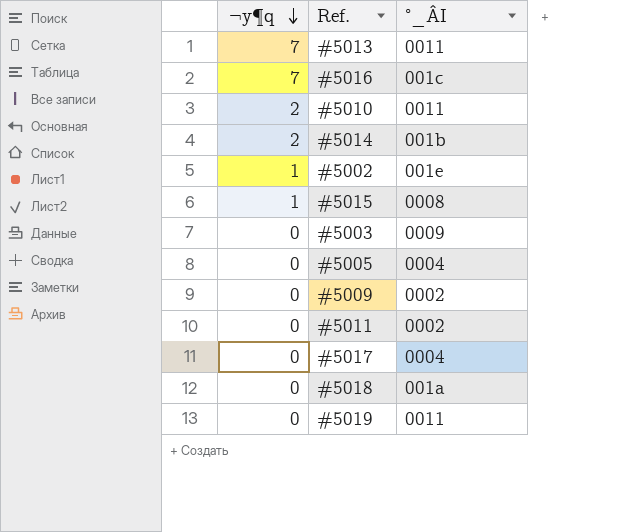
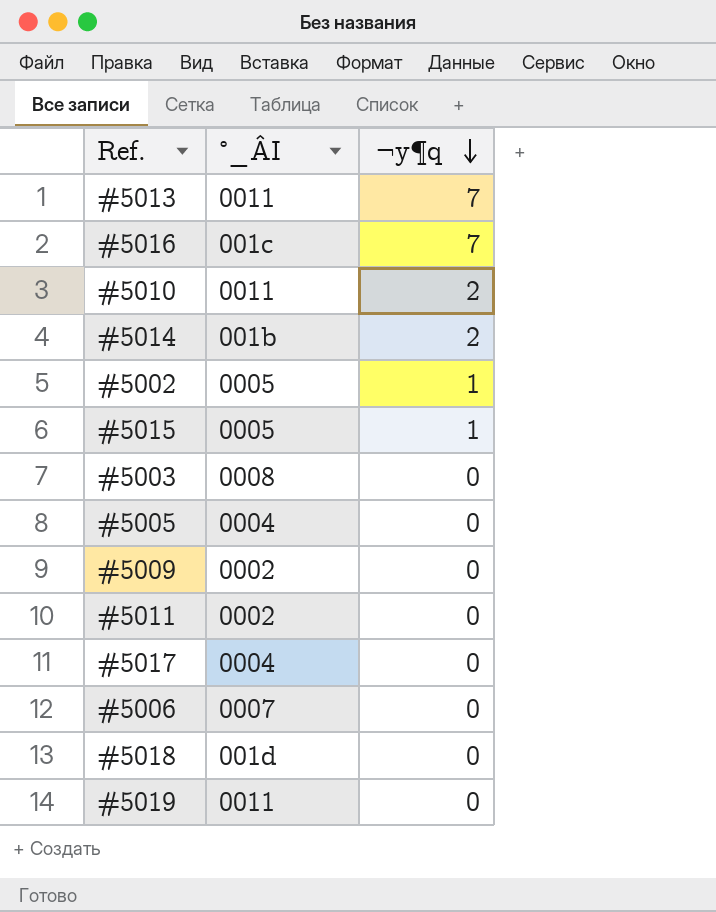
column ¬y¶q | position: 1 -> 3
#5002 | °_ÂI: 001e -> 0005
#5015 | °_ÂI: 0008 -> 0005
#5003 | °_ÂI: 0009 -> 0008
row #5006: none -> 0007 | 0
#5018 | °_ÂI: 001a -> 001d

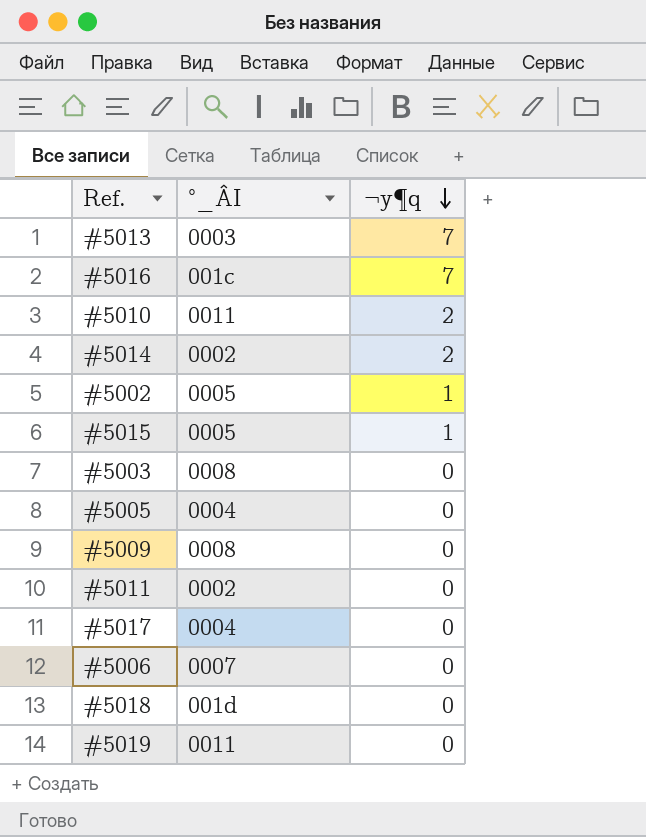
#5013 | °_ÂI: 0011 -> 0003
#5014 | °_ÂI: 001b -> 0002
#5009 | °_ÂI: 0002 -> 0008

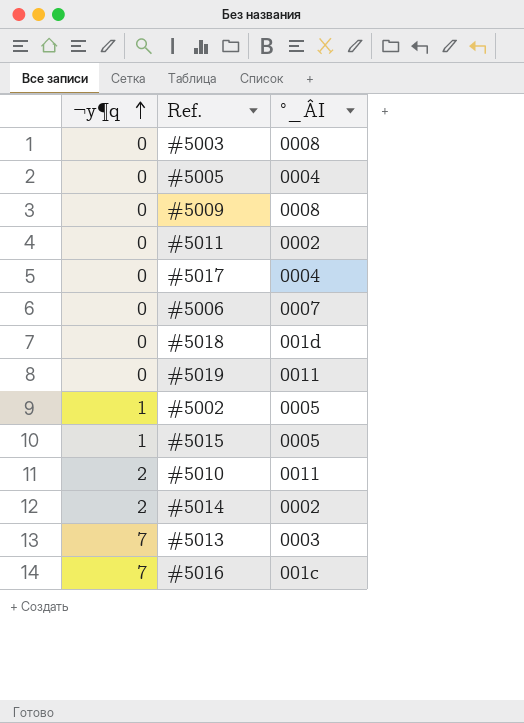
row order: ¬y¶q descending -> ¬y¶q ascending
column ¬y¶q | position: 3 -> 1

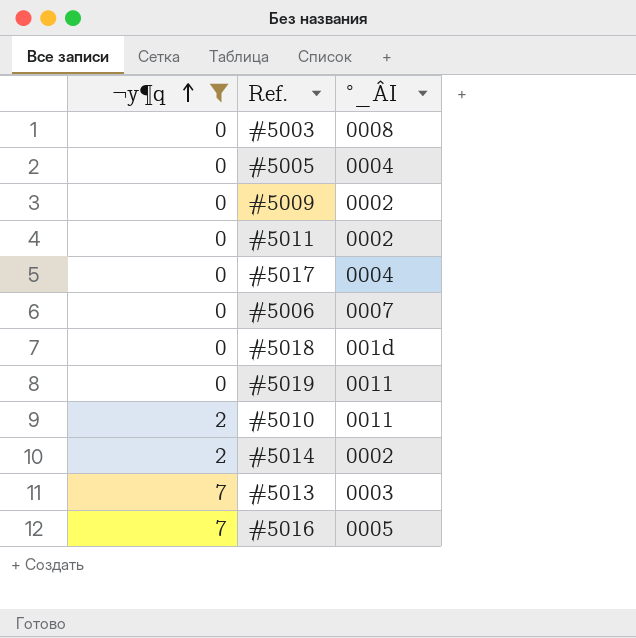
filter: none -> ¬y¶q != 1
#5009 | °_ÂI: 0008 -> 0002
#5016 | °_ÂI: 001c -> 0005

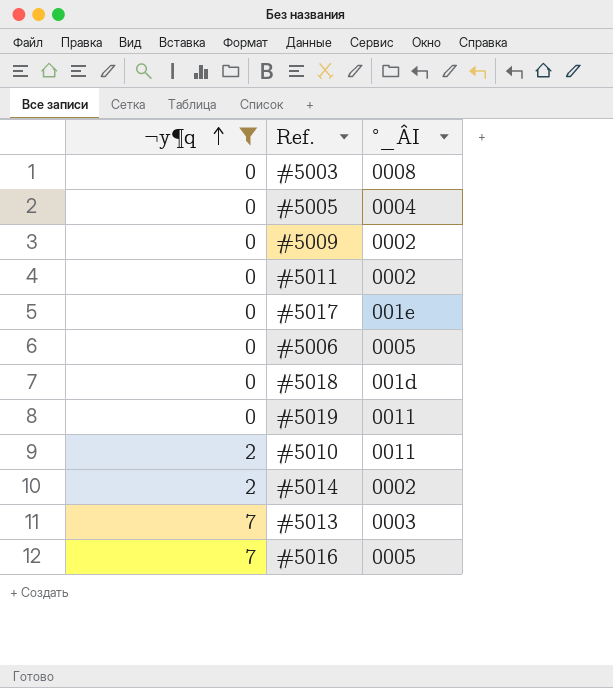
#5017 | °_ÂI: 0004 -> 001e
#5006 | °_ÂI: 0007 -> 0005

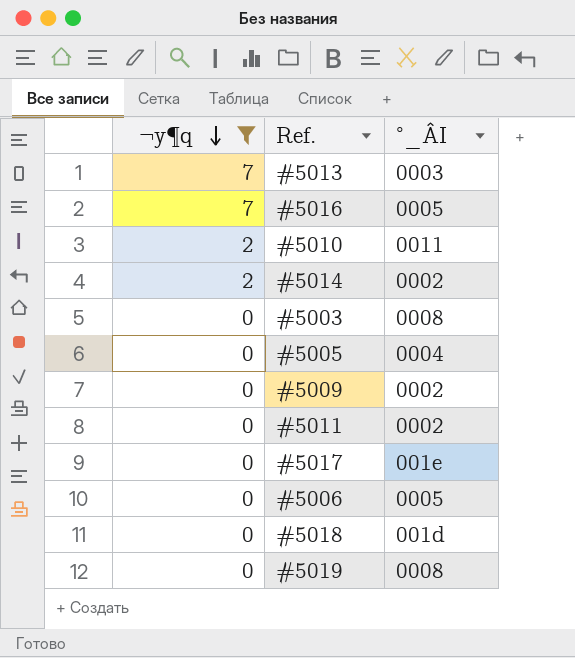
row order: ¬y¶q ascending -> ¬y¶q descending
#5019 | °_ÂI: 0011 -> 0008

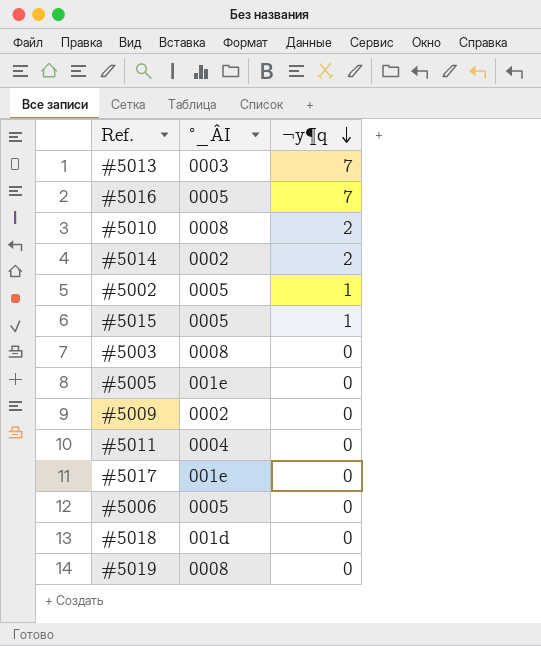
filter: ¬y¶q != 1 -> none
column ¬y¶q | position: 1 -> 3
#5010 | °_ÂI: 0011 -> 0008
#5005 | °_ÂI: 0004 -> 001e
#5011 | °_ÂI: 0002 -> 0004

